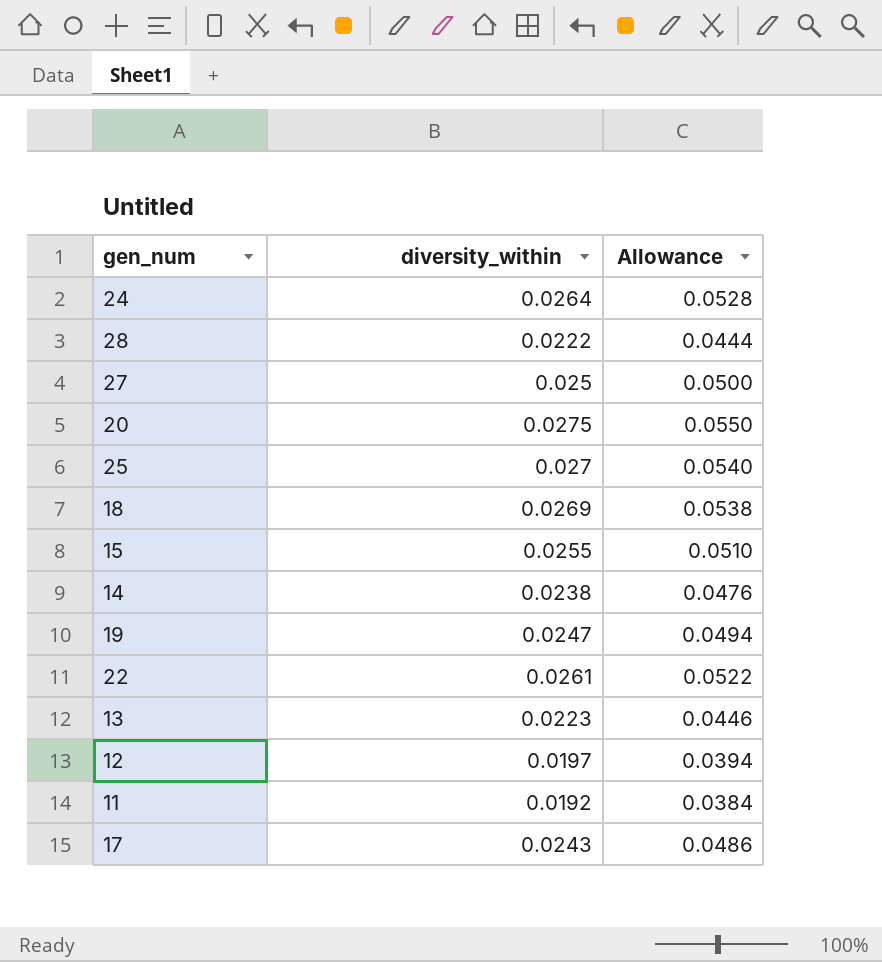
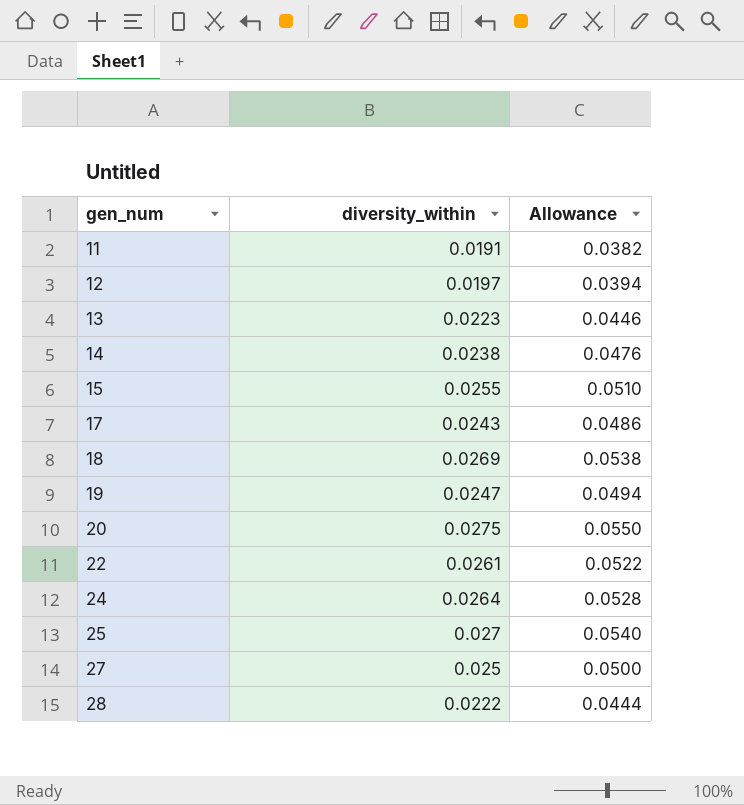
row order: none -> gen_num ascending
11 | diversity_within: 0.0192 -> 0.0191
11 | Allowance: 0.0384 -> 0.0382

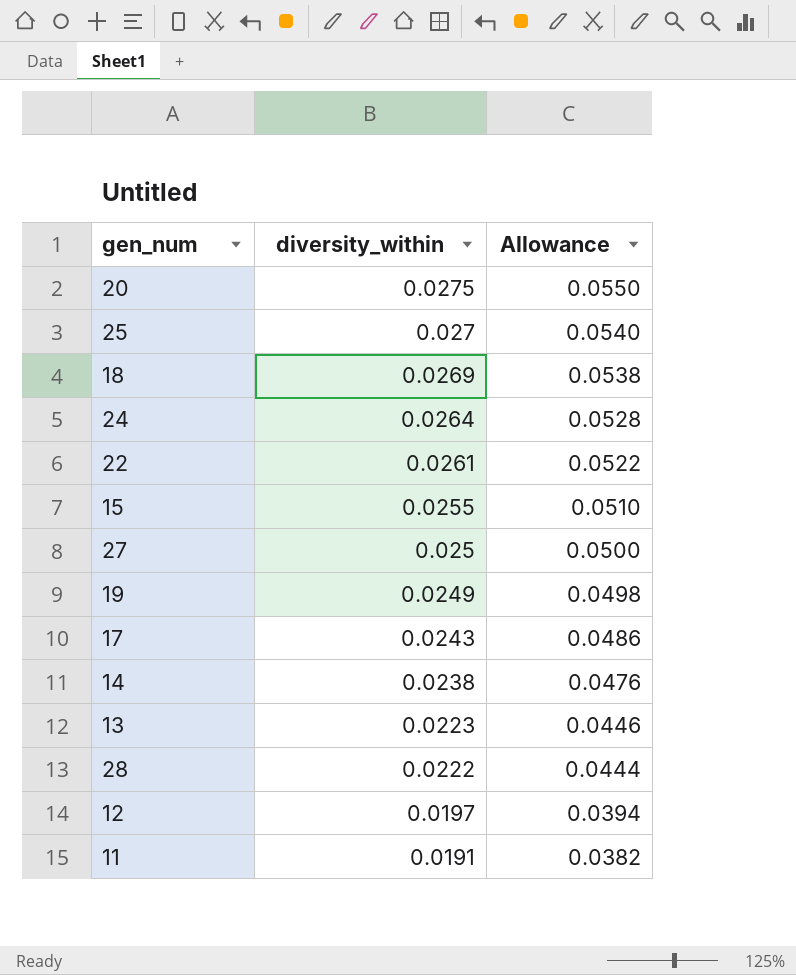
row order: gen_num ascending -> diversity_within descending
19 | diversity_within: 0.0247 -> 0.0249
19 | Allowance: 0.0494 -> 0.0498

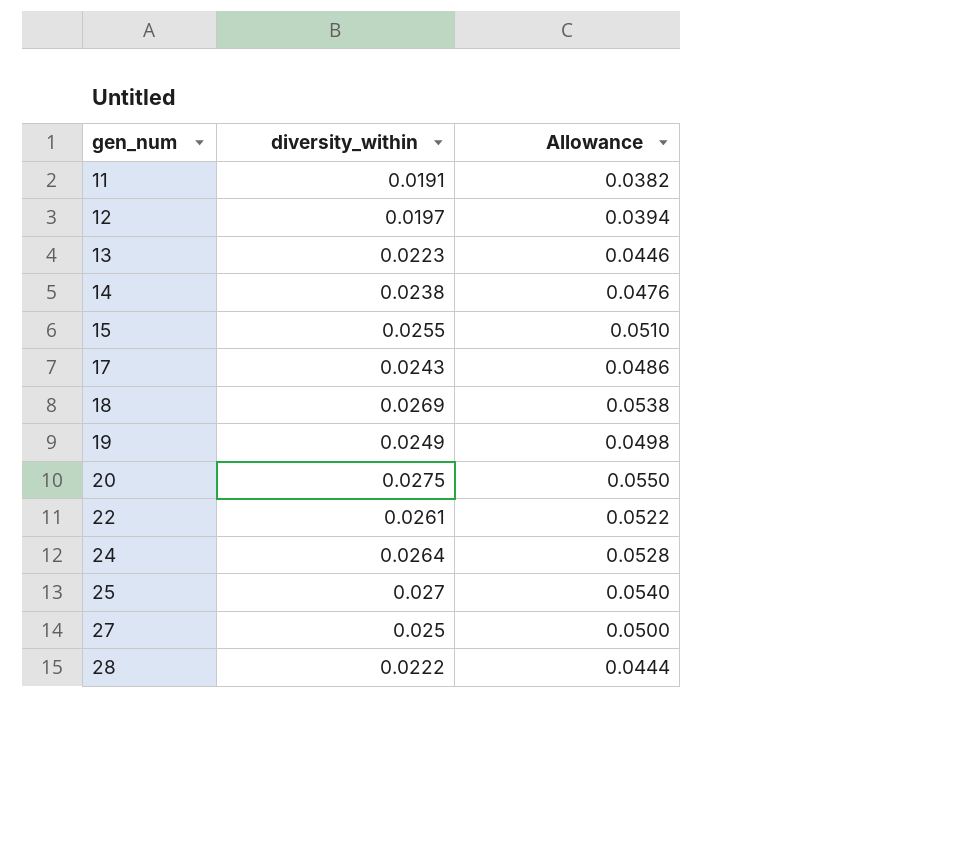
row order: diversity_within descending -> gen_num ascending

